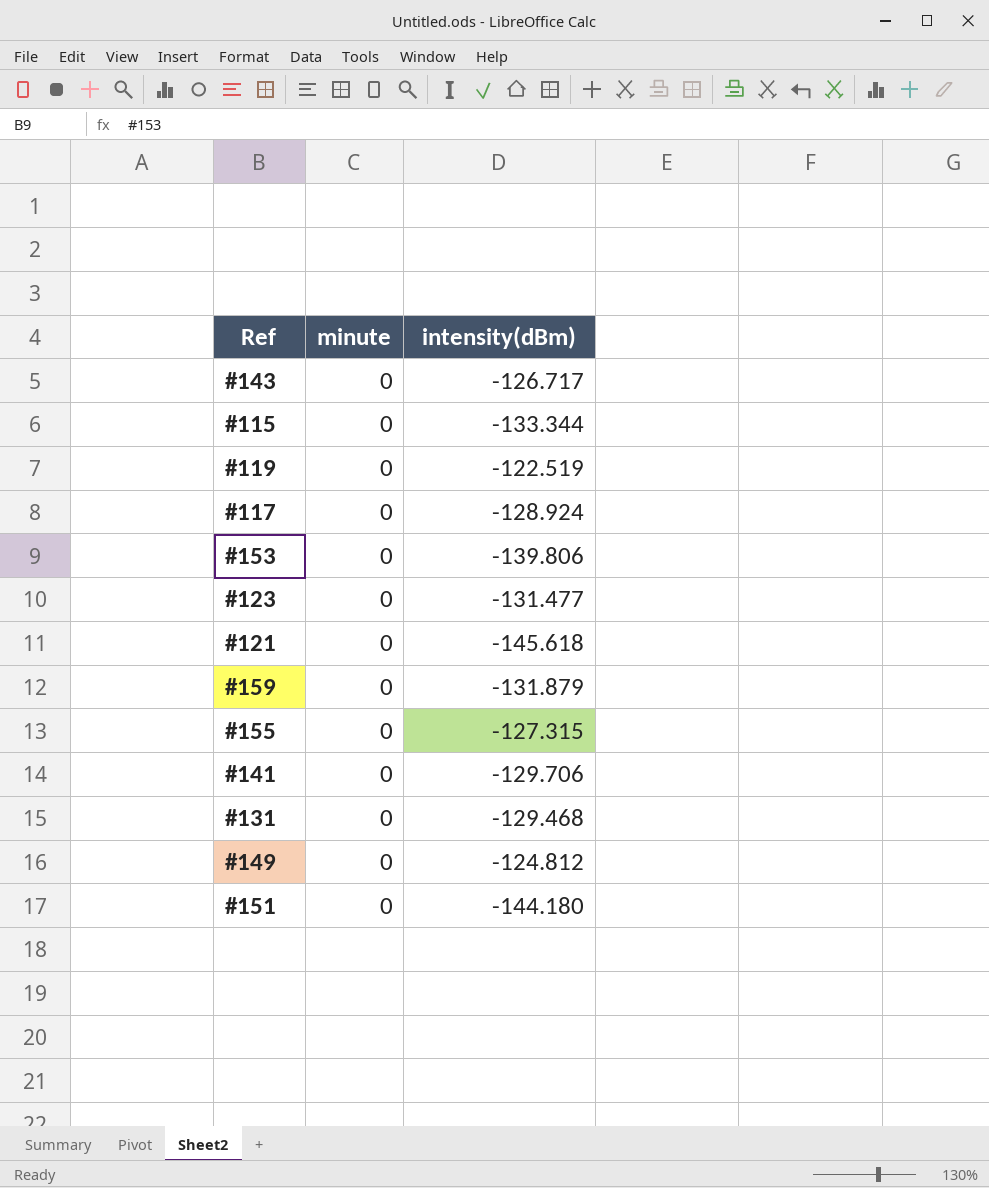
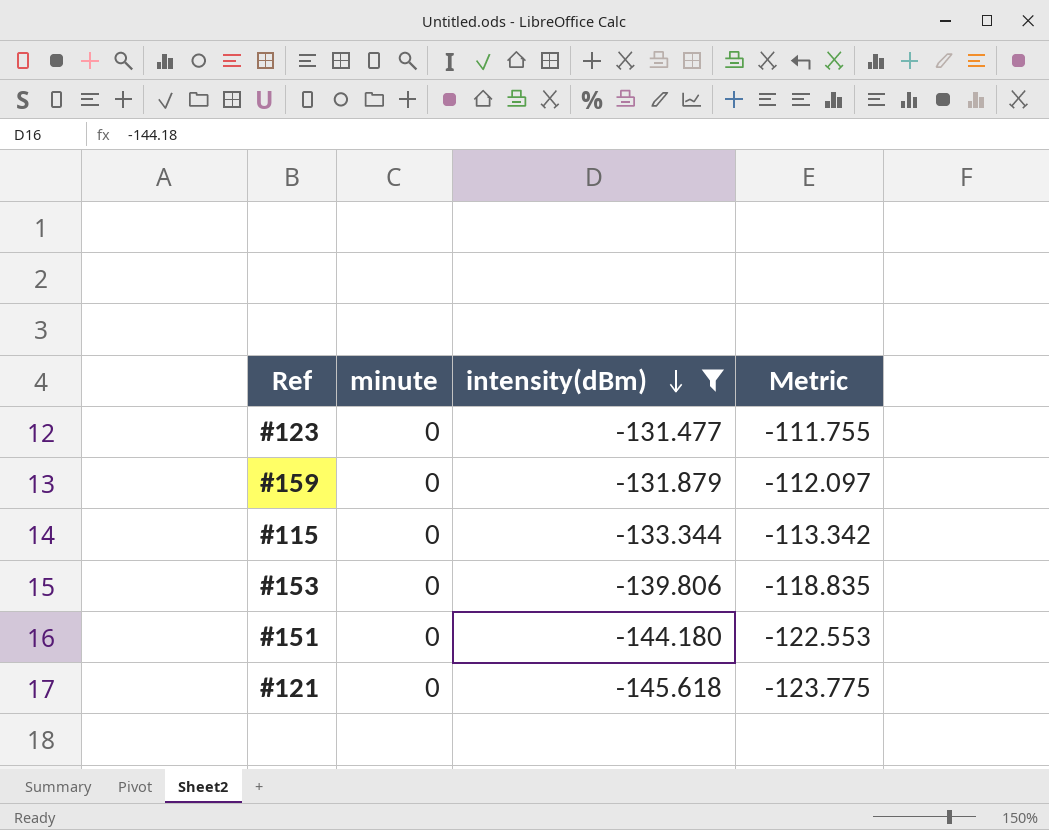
filter: none -> intensity(dBm) <= -131.477
row order: none -> intensity(dBm) descending
column Metric | formula: none -> [intensity(dBm)] * 0.85

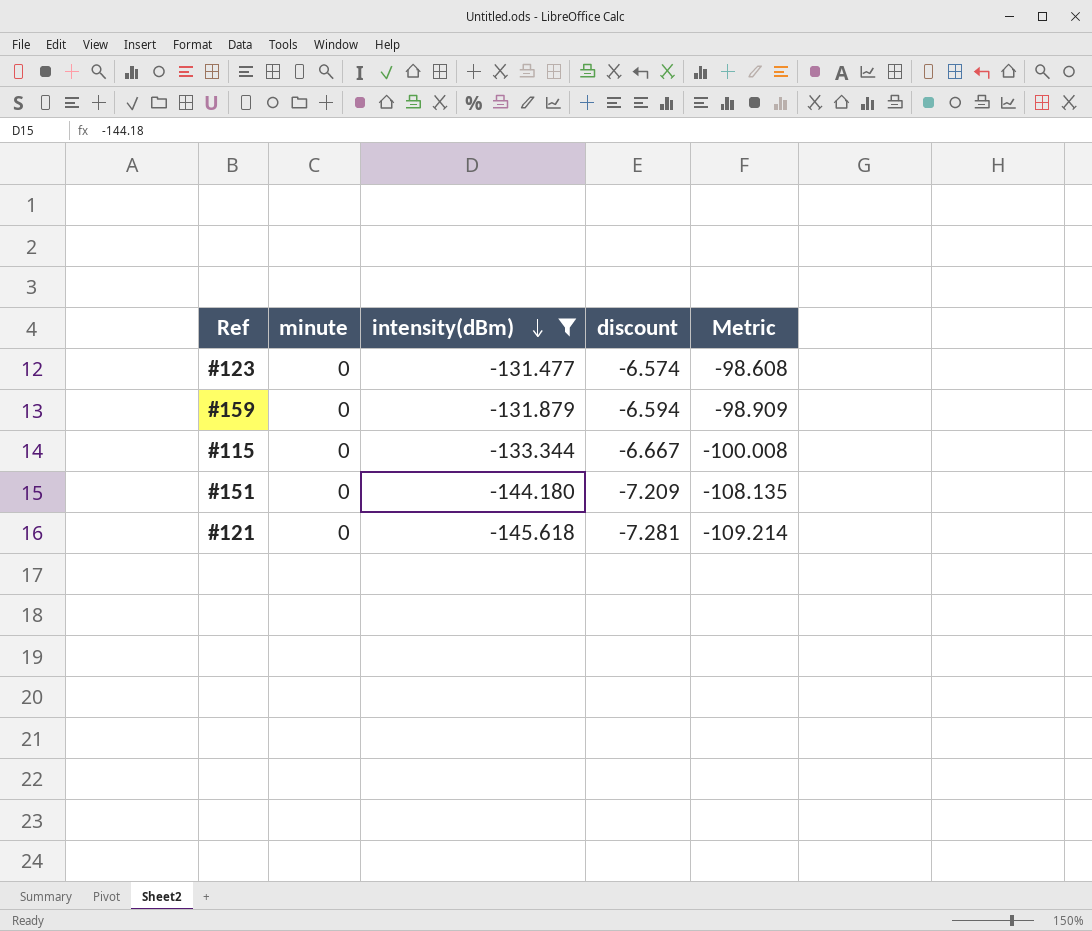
column discount | formula: none -> [intensity(dBm)] * 0.05
column Metric | formula: [intensity(dBm)] * 0.85 -> [intensity(dBm)] * 0.75
row #153: 0 | -139.806 | -118.835 -> none

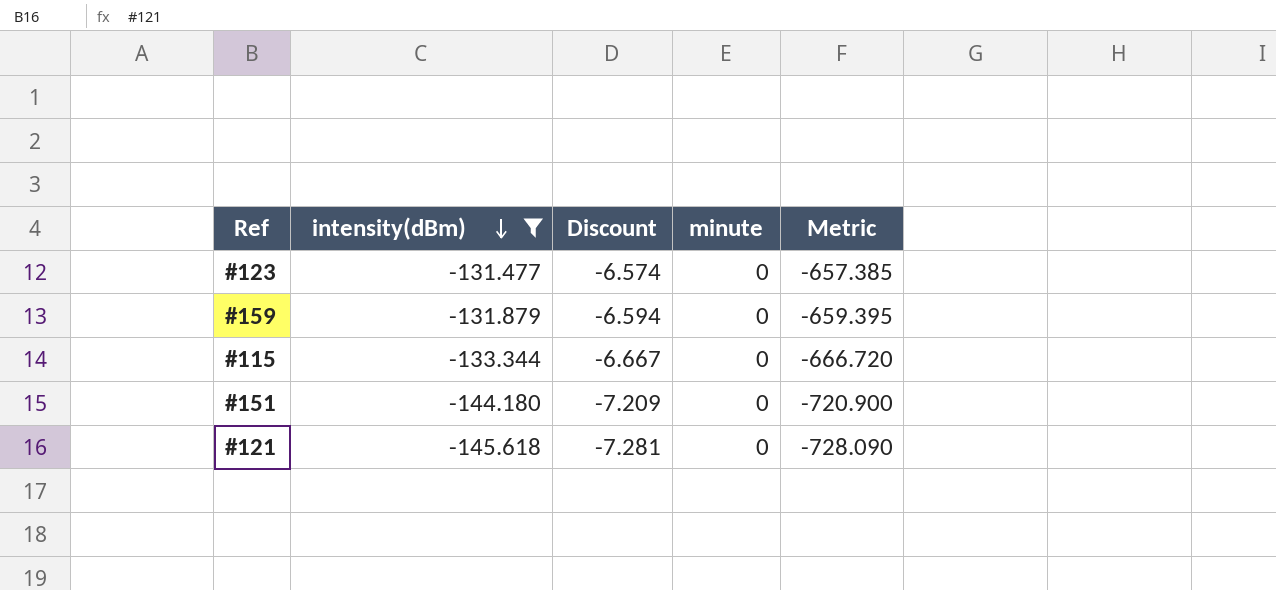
column name: discount -> Discount
column minute | position: 2 -> 4
column Metric | formula: [intensity(dBm)] * 0.75 -> [intensity(dBm)] * 5

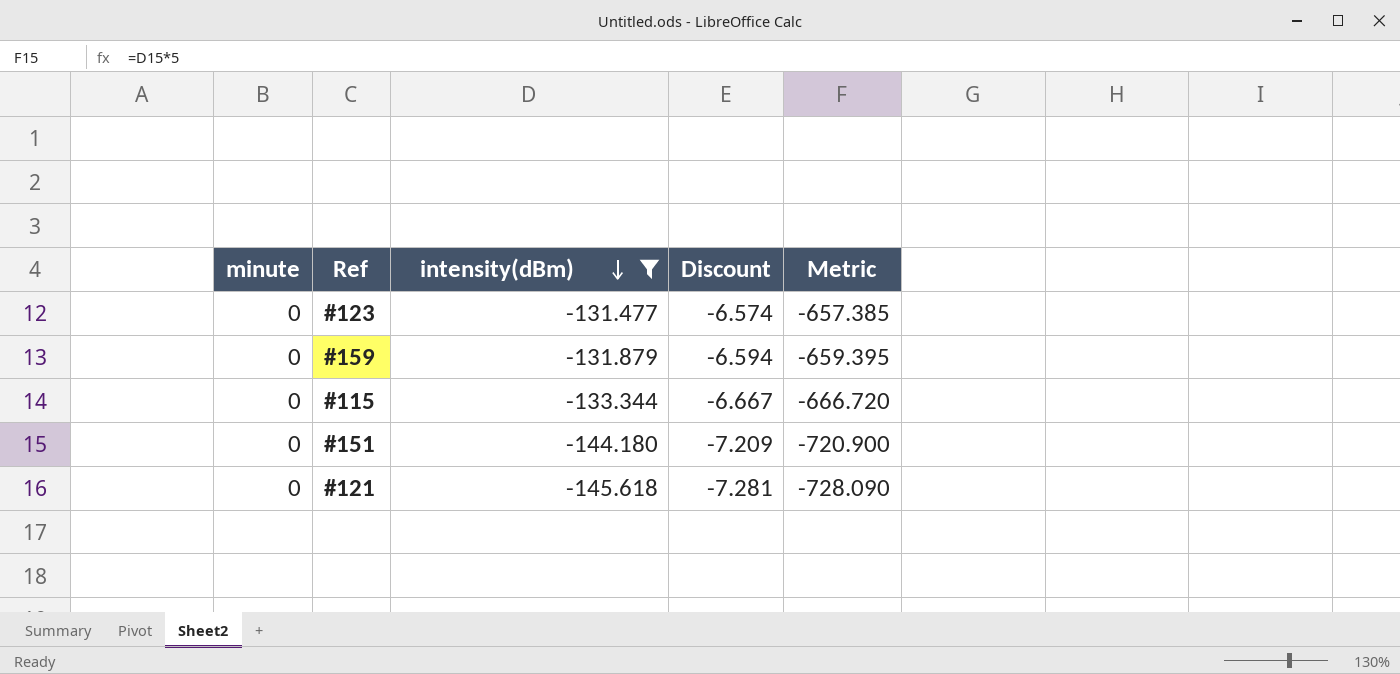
column minute | position: 4 -> 1

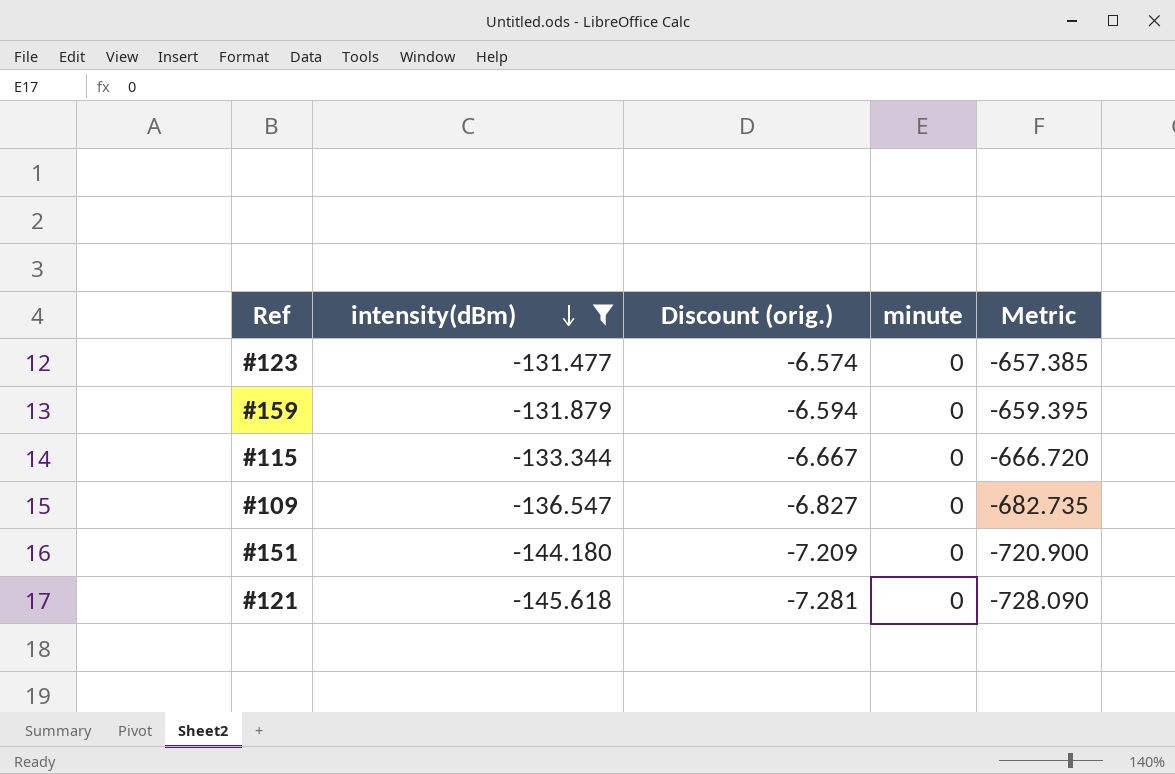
column name: Discount -> Discount (orig.)
column minute | position: 1 -> 4
row #109: none -> -136.547 | -6.827 | 0 | -682.735

